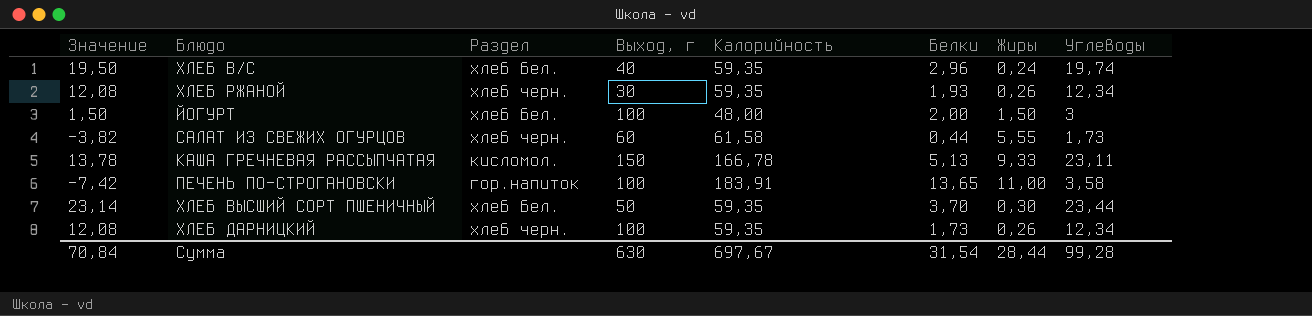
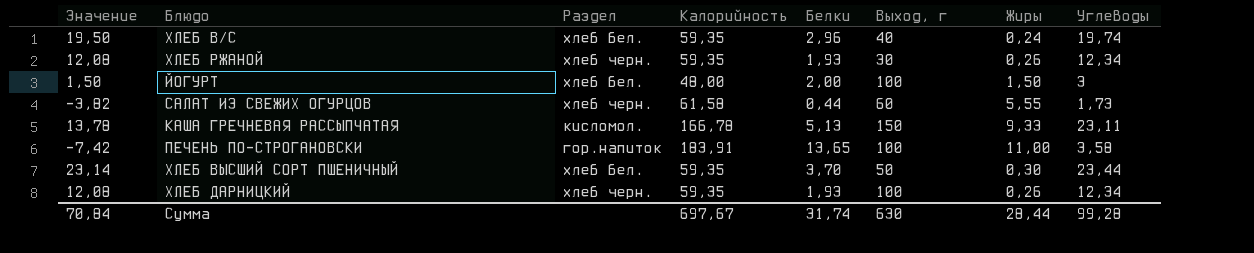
column Выход, г | position: 4 -> 6
ХЛЕБ ДАРНИЦКИЙ | Белки: 1,73 -> 1,93
Сумма | Белки: 31,54 -> 31,74

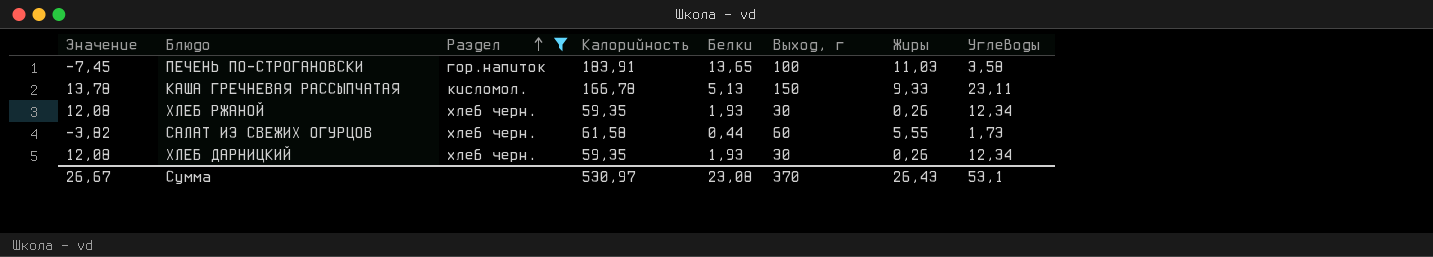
filter: none -> Раздел != хлеб бел.
row order: none -> Раздел ascending
ПЕЧЕНЬ ПО-СТРОГАНОВСКИ | Значение: -7,42 -> -7,45
ПЕЧЕНЬ ПО-СТРОГАНОВСКИ | Жиры: 11,00 -> 11,03
ХЛЕБ ДАРНИЦКИЙ | Выход, г: 100 -> 30
Сумма | Значение: 70,84 -> 26,67
Сумма | Калорийность: 697,67 -> 530,97
Сумма | Белки: 31,74 -> 23,08
Сумма | Выход, г: 630 -> 370
Сумма | Жиры: 28,44 -> 26,43
Сумма | Углеводы: 99,28 -> 53,1

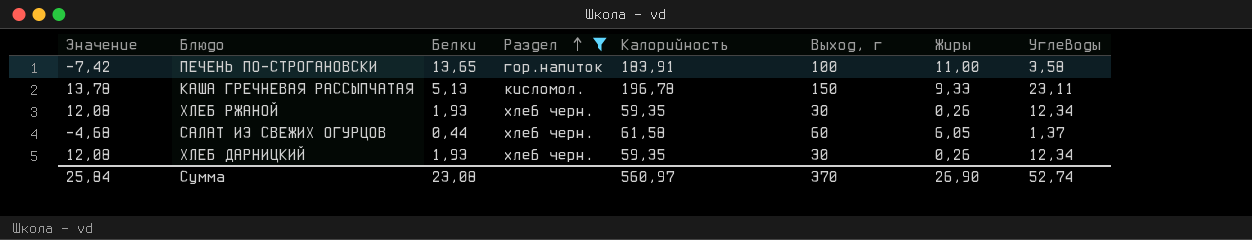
column Белки | position: 5 -> 3
ПЕЧЕНЬ ПО-СТРОГАНОВСКИ | Значение: -7,45 -> -7,42
ПЕЧЕНЬ ПО-СТРОГАНОВСКИ | Жиры: 11,03 -> 11,00
КАША ГРЕЧНЕВАЯ РАССЫПЧАТАЯ | Калорийность: 166,78 -> 196,78
САЛАТ ИЗ СВЕЖИХ ОГУРЦОВ | Значение: -3,82 -> -4,68
САЛАТ ИЗ СВЕЖИХ ОГУРЦОВ | Жиры: 5,55 -> 6,05
САЛАТ ИЗ СВЕЖИХ ОГУРЦОВ | Углеводы: 1,73 -> 1,37
Сумма | Значение: 26,67 -> 25,84
Сумма | Калорийность: 530,97 -> 560,97
Сумма | Жиры: 26,43 -> 26,90
Сумма | Углеводы: 53,1 -> 52,74

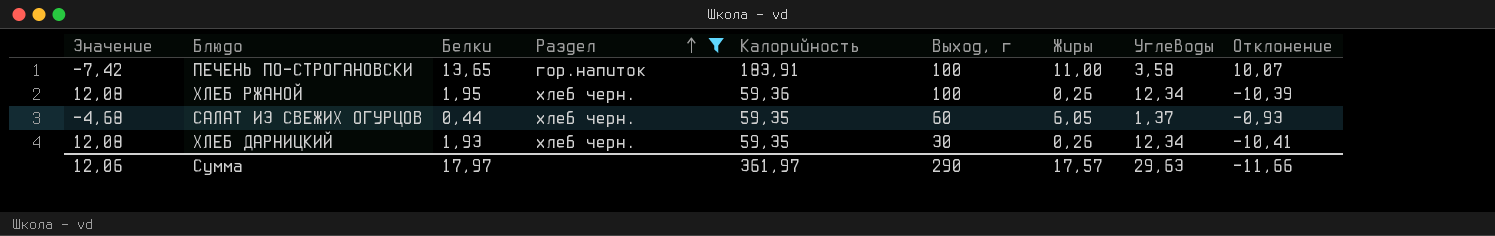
column Отклонение | formula: none -> [Белки] - [Углеводы]
row КАША ГРЕЧНЕВАЯ РАССЫПЧАТАЯ: 13,78 | 5,13 | кисломол. | 196,78 | 150 | 9,33 | 23,11 -> none
ХЛЕБ РЖАНОЙ | Белки: 1,93 -> 1,95
ХЛЕБ РЖАНОЙ | Калорийность: 59,35 -> 59,36
ХЛЕБ РЖАНОЙ | Выход, г: 30 -> 100
САЛАТ ИЗ СВЕЖИХ ОГУРЦОВ | Калорийность: 61,58 -> 59,35
Сумма | Значение: 25,84 -> 12,06
Сумма | Белки: 23,08 -> 17,97
Сумма | Калорийность: 560,97 -> 361,97
Сумма | Выход, г: 370 -> 290
Сумма | Жиры: 26,90 -> 17,57
Сумма | Углеводы: 52,74 -> 29,63

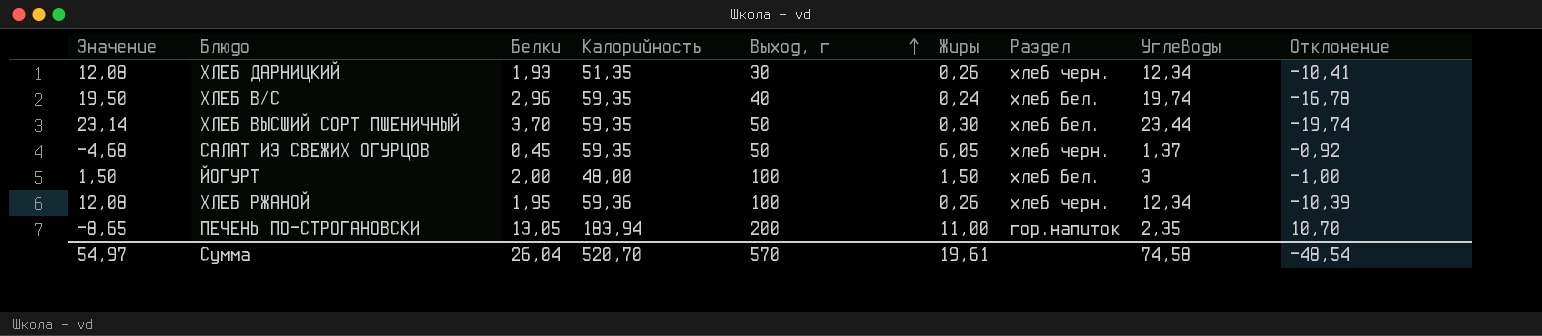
filter: Раздел != хлеб бел. -> none
row order: Раздел ascending -> Выход, г ascending
column Раздел | position: 4 -> 7
ХЛЕБ ДАРНИЦКИЙ | Калорийность: 59,35 -> 51,35
САЛАТ ИЗ СВЕЖИХ ОГУРЦОВ | Белки: 0,44 -> 0,45
САЛАТ ИЗ СВЕЖИХ ОГУРЦОВ | Выход, г: 60 -> 50
САЛАТ ИЗ СВЕЖИХ ОГУРЦОВ | Отклонение: -0,93 -> -0,92
ПЕЧЕНЬ ПО-СТРОГАНОВСКИ | Значение: -7,42 -> -8,65
ПЕЧЕНЬ ПО-СТРОГАНОВСКИ | Белки: 13,65 -> 13,05
ПЕЧЕНЬ ПО-СТРОГАНОВСКИ | Калорийность: 183,91 -> 183,94
ПЕЧЕНЬ ПО-СТРОГАНОВСКИ | Выход, г: 100 -> 200
ПЕЧЕНЬ ПО-СТРОГАНОВСКИ | Углеводы: 3,58 -> 2,35
ПЕЧЕНЬ ПО-СТРОГАНОВСКИ | Отклонение: 10,07 -> 10,70
Сумма | Значение: 12,06 -> 54,97
Сумма | Белки: 17,97 -> 26,04
Сумма | Калорийность: 361,97 -> 520,70
Сумма | Выход, г: 290 -> 570
Сумма | Жиры: 17,57 -> 19,61
Сумма | Углеводы: 29,63 -> 74,58
Сумма | Отклонение: -11,66 -> -48,54

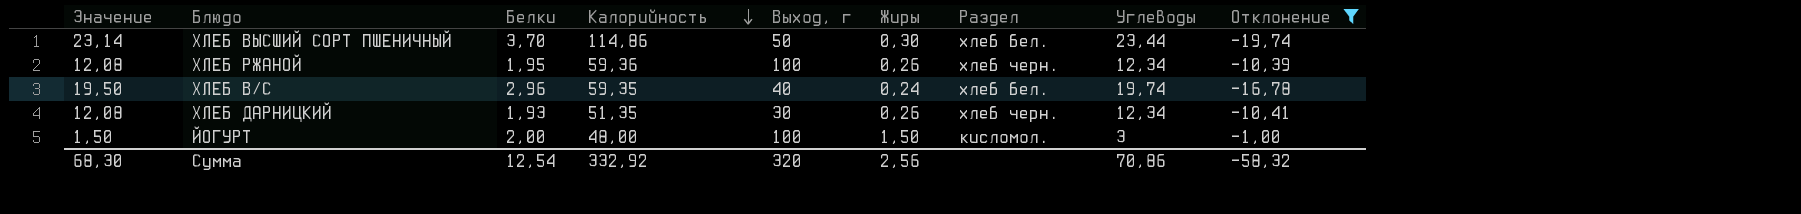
filter: none -> Отклонение <= -1,00
row order: Выход, г ascending -> Калорийность descending
ХЛЕБ ВЫСШИЙ СОРТ ПШЕНИЧНЫЙ | Калорийность: 59,35 -> 114,86
ЙОГУРТ | Раздел: хлеб бел. -> кисломол.
Сумма | Значение: 54,97 -> 68,30
Сумма | Белки: 26,04 -> 12,54
Сумма | Калорийность: 520,70 -> 332,92
Сумма | Выход, г: 570 -> 320
Сумма | Жиры: 19,61 -> 2,56
Сумма | Углеводы: 74,58 -> 70,86
Сумма | Отклонение: -48,54 -> -58,32

